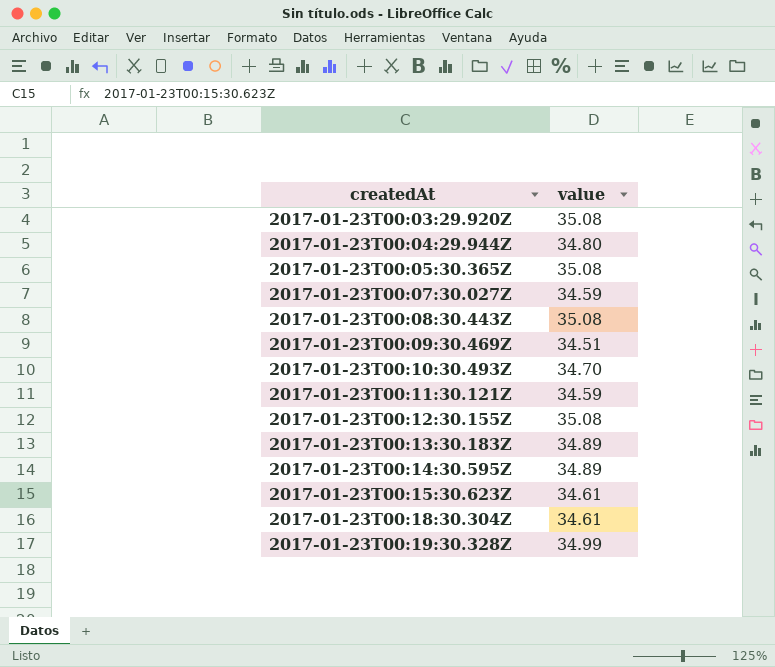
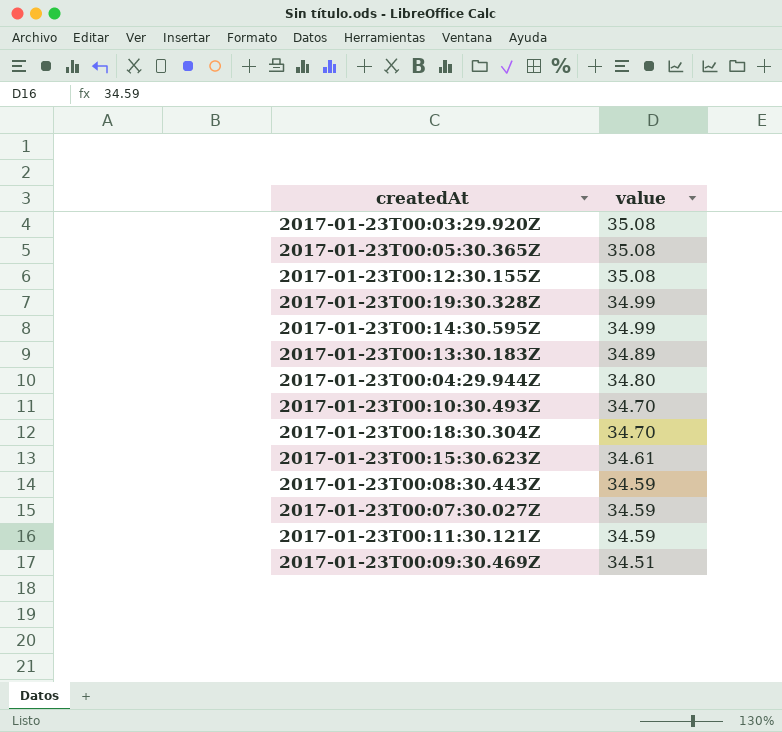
row order: createdAt ascending -> value descending
2017-01-23T00:14:30.595Z | value: 34.89 -> 34.99
2017-01-23T00:18:30.304Z | value: 34.61 -> 34.70
2017-01-23T00:08:30.443Z | value: 35.08 -> 34.59

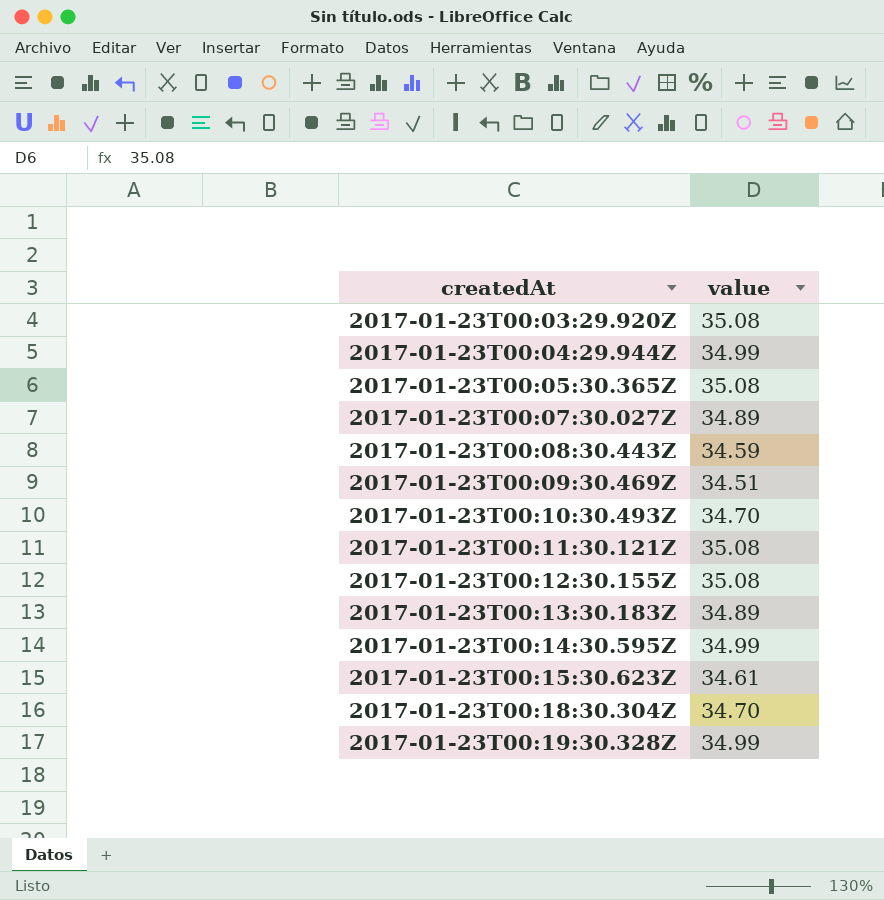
row order: value descending -> createdAt ascending
2017-01-23T00:04:29.944Z | value: 34.80 -> 34.99
2017-01-23T00:07:30.027Z | value: 34.59 -> 34.89
2017-01-23T00:11:30.121Z | value: 34.59 -> 35.08

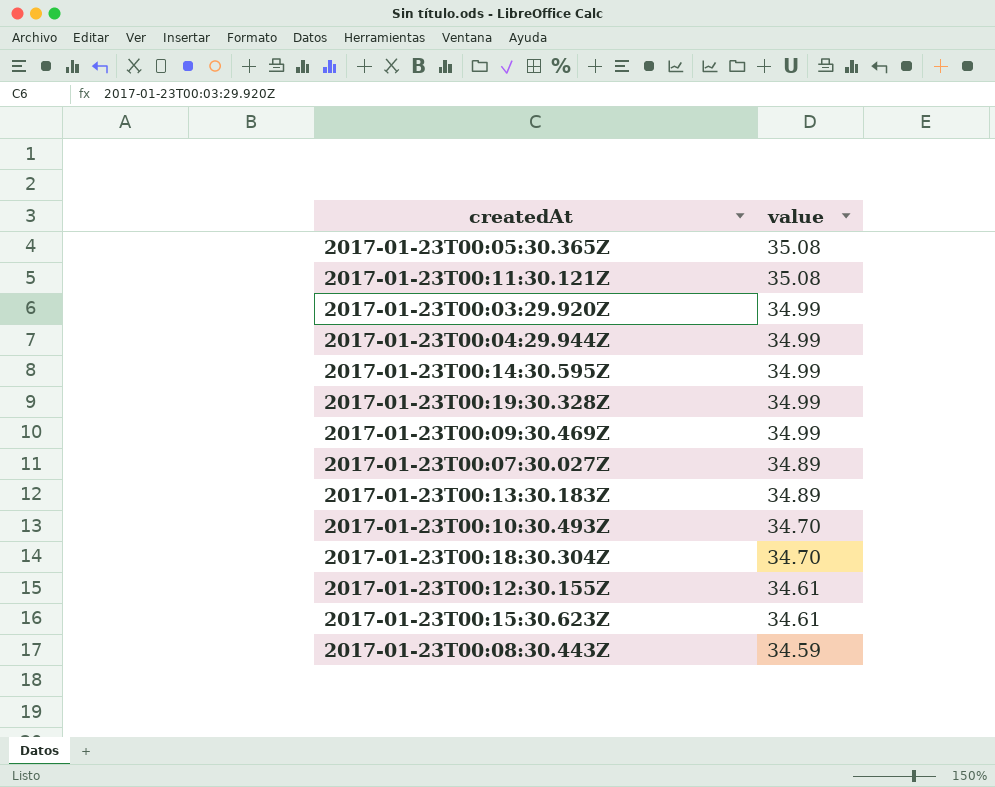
row order: createdAt ascending -> value descending
2017-01-23T00:03:29.920Z | value: 35.08 -> 34.99
2017-01-23T00:09:30.469Z | value: 34.51 -> 34.99
2017-01-23T00:12:30.155Z | value: 35.08 -> 34.61

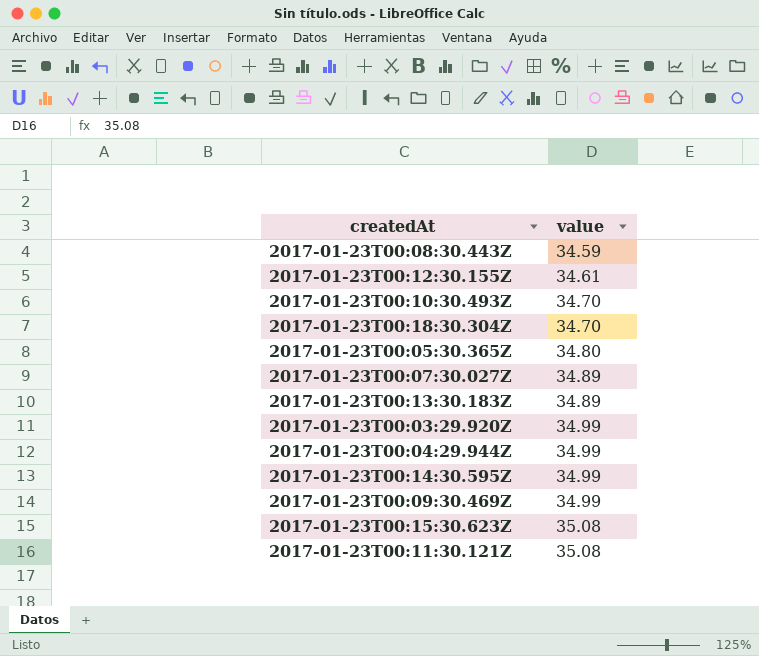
row order: value descending -> value ascending
row 2017-01-23T00:19:30.328Z: 34.99 -> none
2017-01-23T00:05:30.365Z | value: 35.08 -> 34.80
2017-01-23T00:15:30.623Z | value: 34.61 -> 35.08

